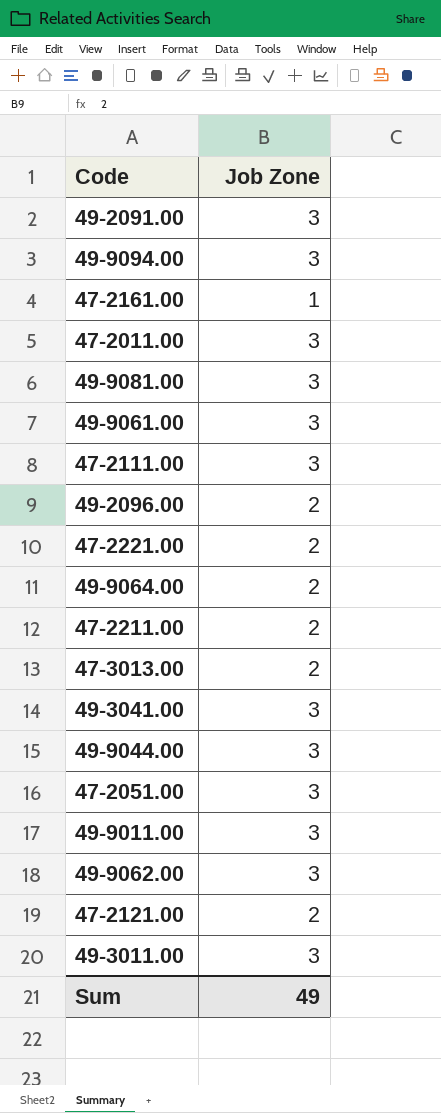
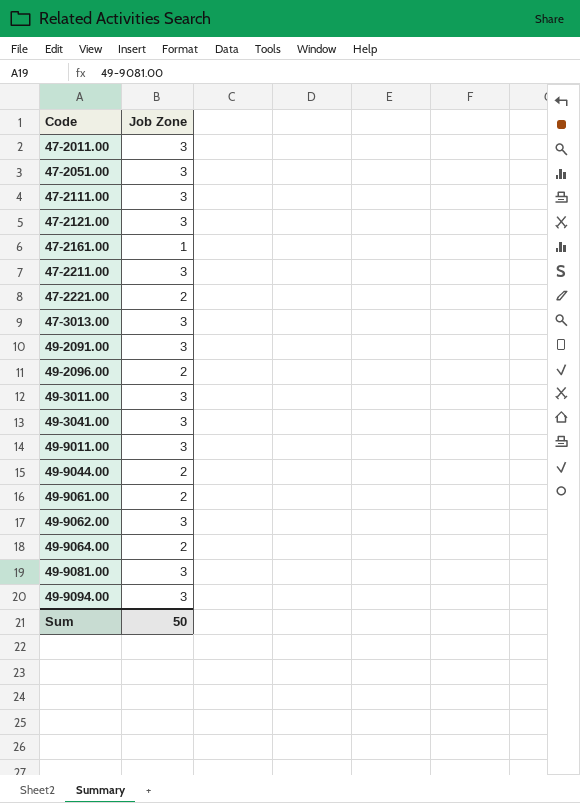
row order: none -> Code ascending
47-2121.00 | Job Zone: 2 -> 3
47-2211.00 | Job Zone: 2 -> 3
47-3013.00 | Job Zone: 2 -> 3
49-9044.00 | Job Zone: 3 -> 2
49-9061.00 | Job Zone: 3 -> 2
Sum | Job Zone: 49 -> 50

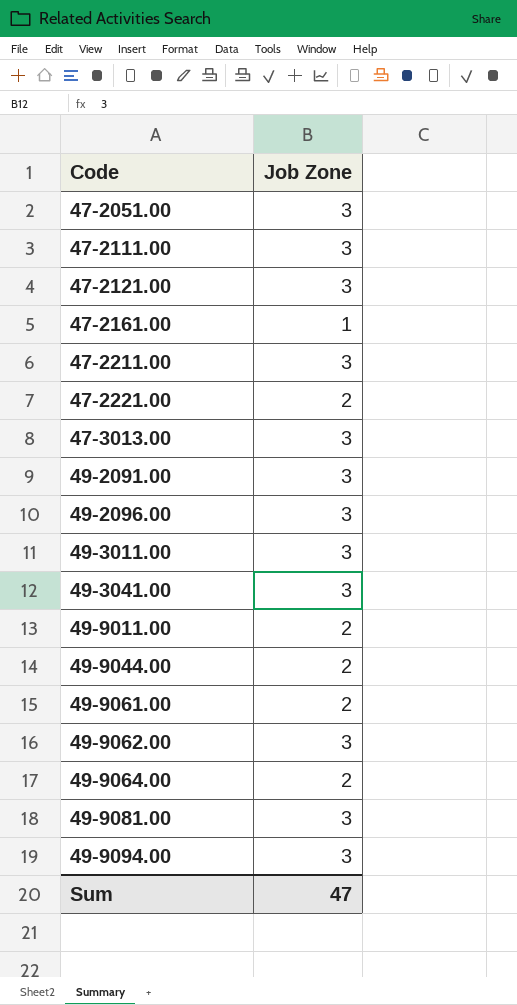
row 47-2011.00: 3 -> none
49-2096.00 | Job Zone: 2 -> 3
49-9011.00 | Job Zone: 3 -> 2
Sum | Job Zone: 50 -> 47

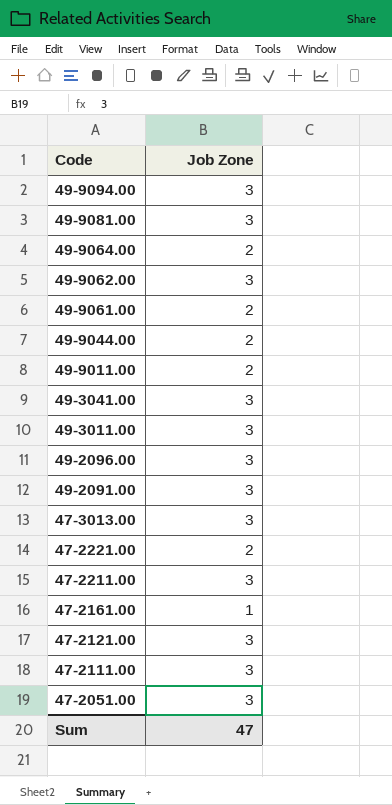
row order: Code ascending -> Code descending

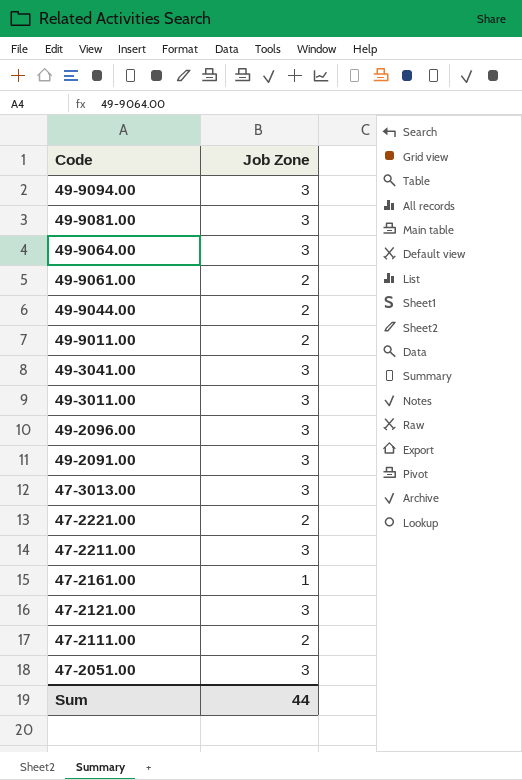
row 49-9062.00: 3 -> none
49-9064.00 | Job Zone: 2 -> 3
47-2111.00 | Job Zone: 3 -> 2
Sum | Job Zone: 47 -> 44

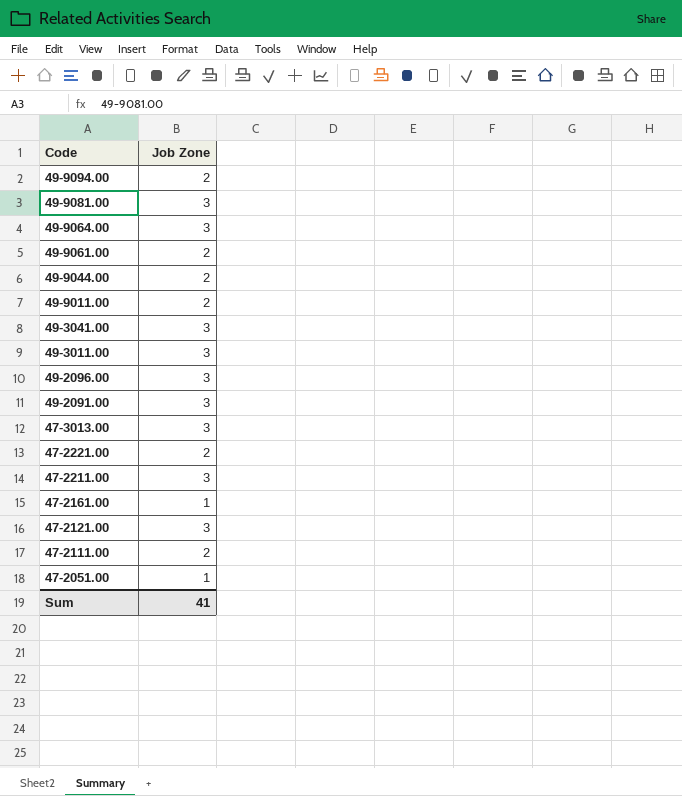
49-9094.00 | Job Zone: 3 -> 2
47-2051.00 | Job Zone: 3 -> 1
Sum | Job Zone: 44 -> 41

